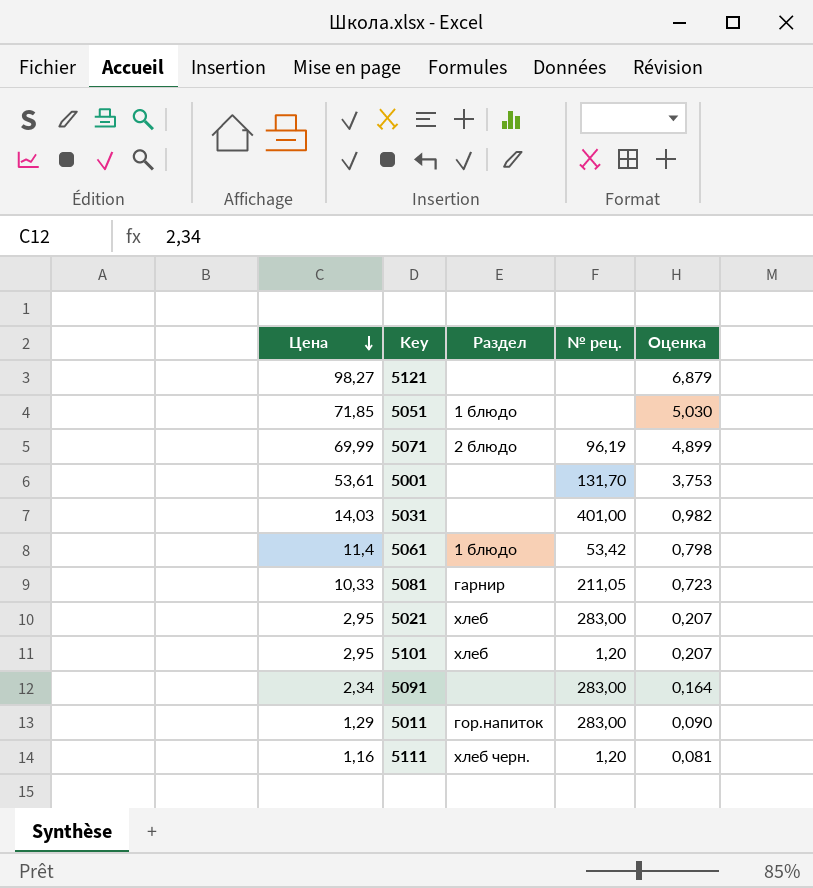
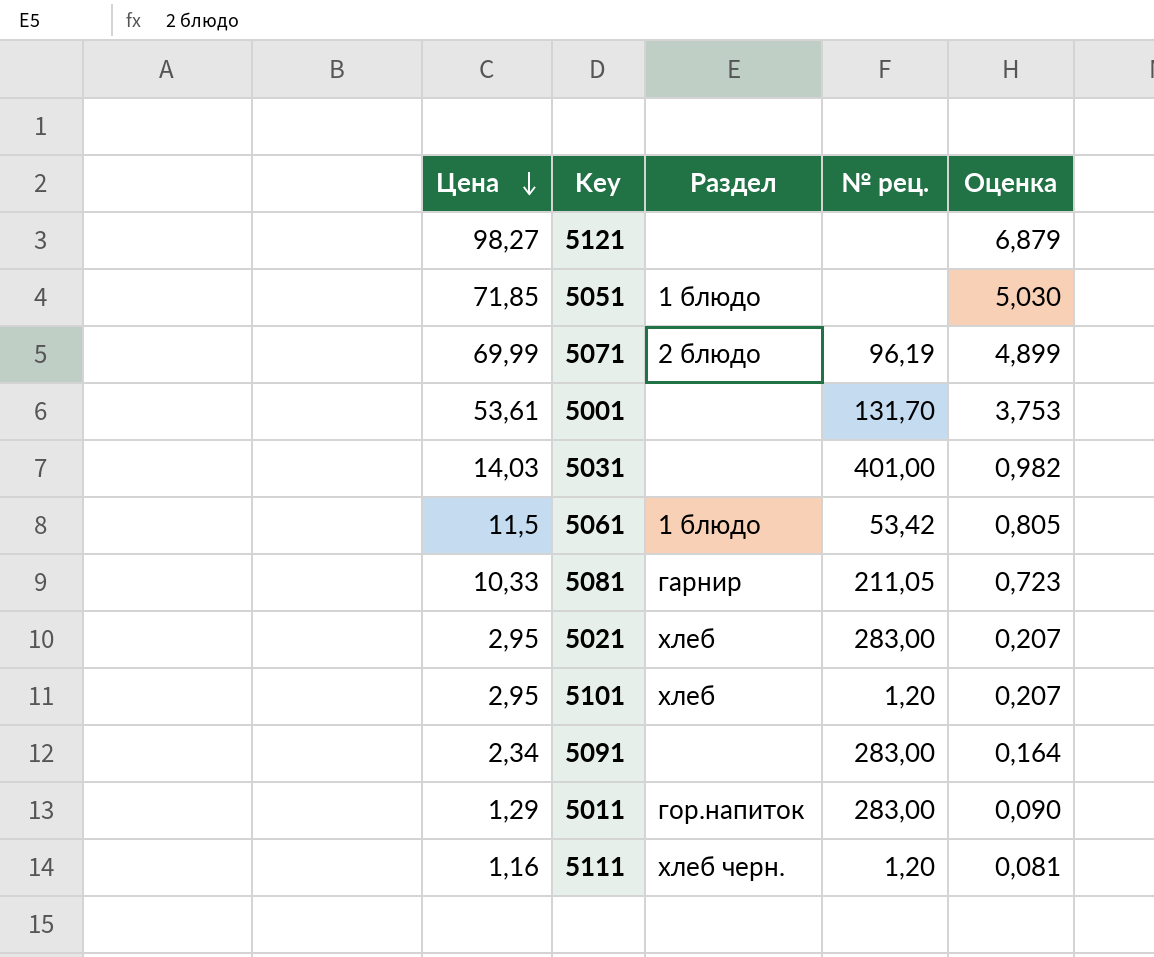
5061 | Цена: 11,4 -> 11,5
5061 | Оценка: 0,798 -> 0,805

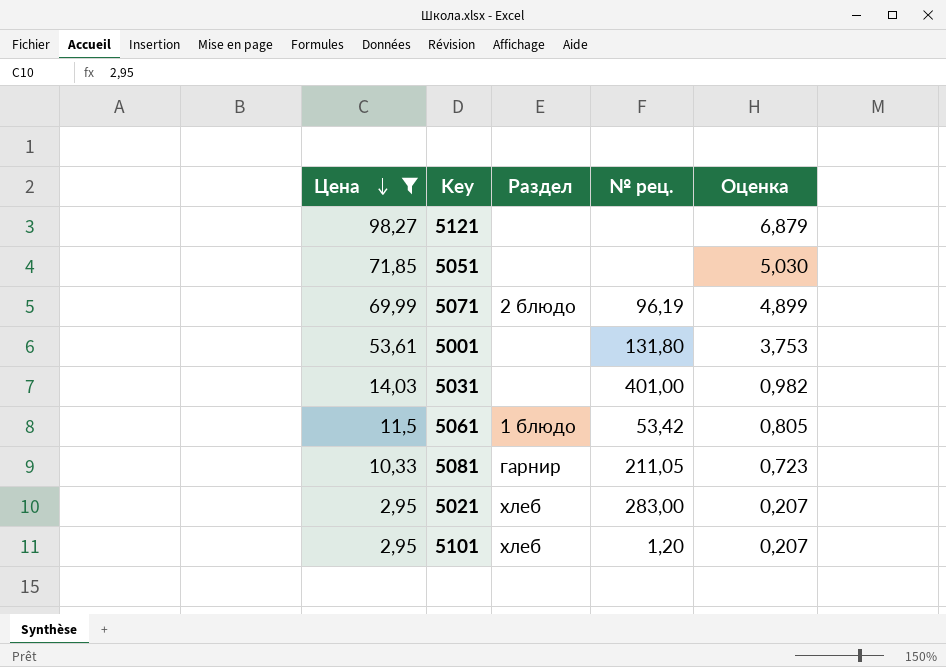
filter: none -> Цена >= 2,95
5051 | Раздел: 1 блюдо -> none
5001 | № рец.: 131,70 -> 131,80

